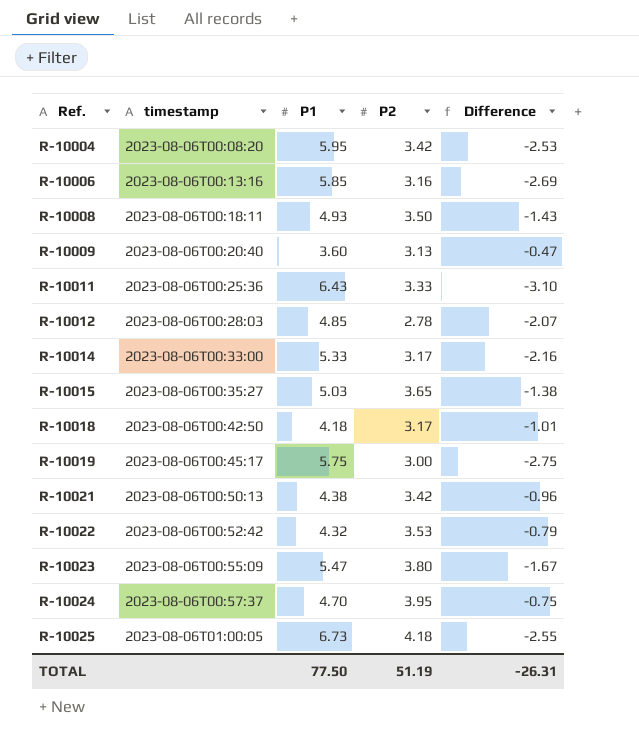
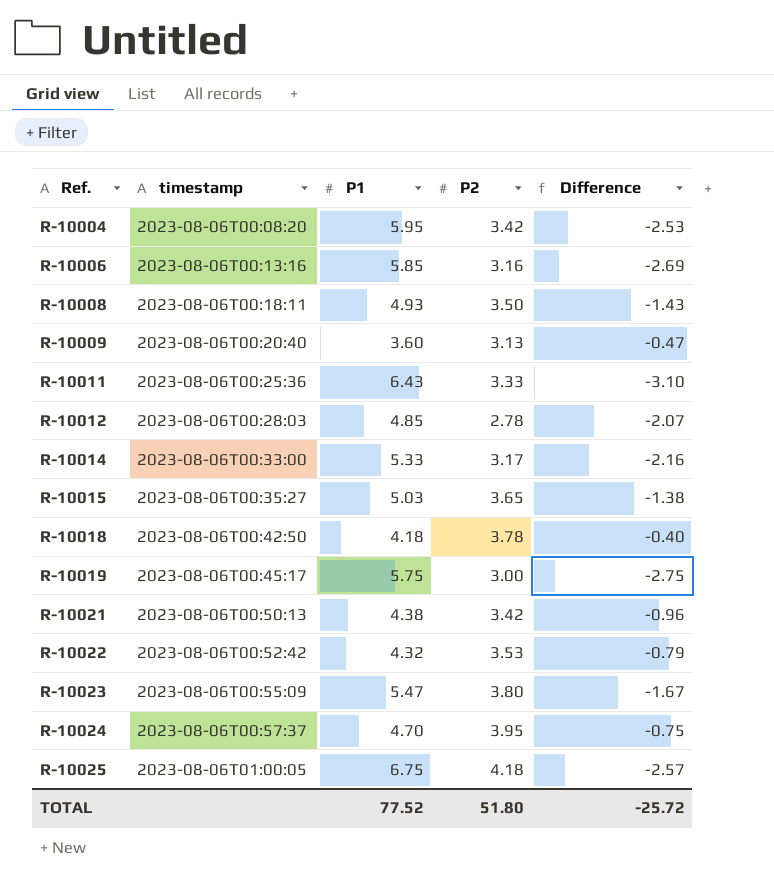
R-10018 | P2: 3.17 -> 3.78
R-10018 | Difference: -1.01 -> -0.40
R-10025 | P1: 6.73 -> 6.75
R-10025 | Difference: -2.55 -> -2.57
TOTAL | P1: 77.50 -> 77.52
TOTAL | P2: 51.19 -> 51.80
TOTAL | Difference: -26.31 -> -25.72

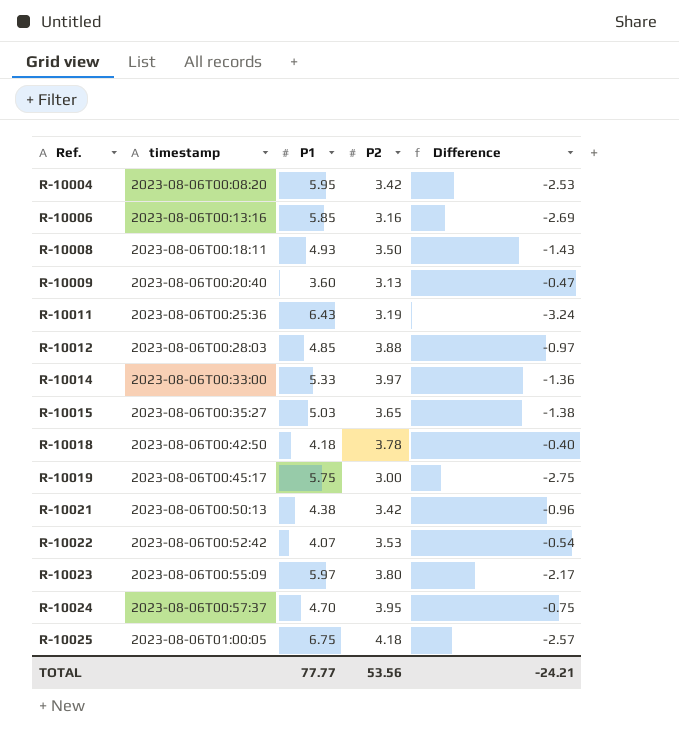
R-10011 | P2: 3.33 -> 3.19
R-10011 | Difference: -3.10 -> -3.24
R-10012 | P2: 2.78 -> 3.88
R-10012 | Difference: -2.07 -> -0.97
R-10014 | P2: 3.17 -> 3.97
R-10014 | Difference: -2.16 -> -1.36
R-10022 | P1: 4.32 -> 4.07
R-10022 | Difference: -0.79 -> -0.54
R-10023 | P1: 5.47 -> 5.97
R-10023 | Difference: -1.67 -> -2.17
TOTAL | P1: 77.52 -> 77.77
TOTAL | P2: 51.80 -> 53.56
TOTAL | Difference: -25.72 -> -24.21

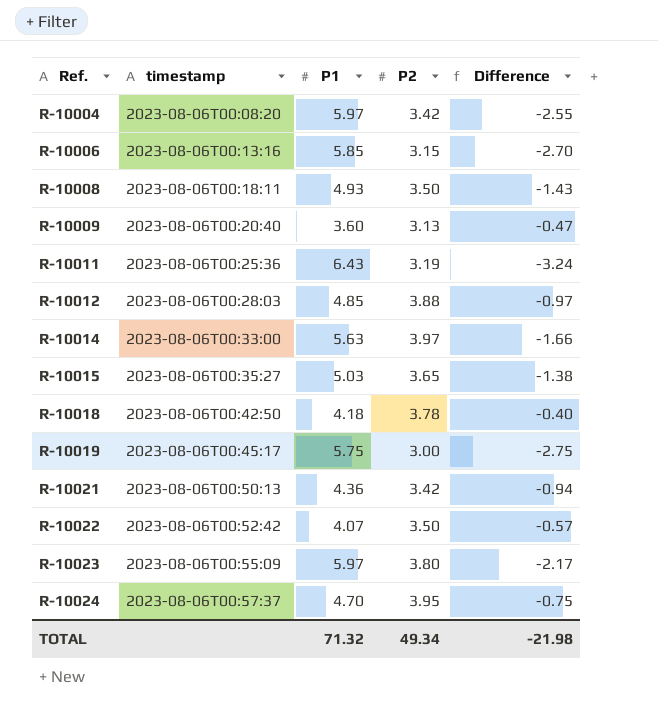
row R-10025: 2023-08-06T01:00:05 | 6.75 | 4.18 | -2.57 -> none
R-10004 | P1: 5.95 -> 5.97
R-10004 | Difference: -2.53 -> -2.55
R-10006 | P2: 3.16 -> 3.15
R-10006 | Difference: -2.69 -> -2.70
R-10014 | P1: 5.33 -> 5.63
R-10014 | Difference: -1.36 -> -1.66
R-10021 | P1: 4.38 -> 4.36
R-10021 | Difference: -0.96 -> -0.94
R-10022 | P2: 3.53 -> 3.50
R-10022 | Difference: -0.54 -> -0.57
TOTAL | P1: 77.77 -> 71.32
TOTAL | P2: 53.56 -> 49.34
TOTAL | Difference: -24.21 -> -21.98

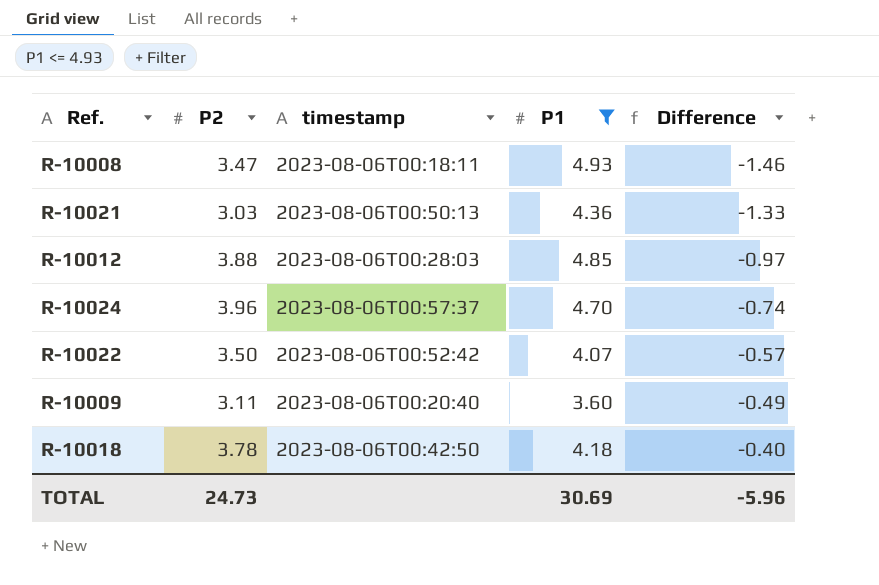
filter: none -> P1 <= 4.93
row order: Ref. ascending -> Difference ascending
column P2 | position: 4 -> 2
R-10008 | P2: 3.50 -> 3.47
R-10008 | Difference: -1.43 -> -1.46
R-10021 | P2: 3.42 -> 3.03
R-10021 | Difference: -0.94 -> -1.33
R-10024 | P2: 3.95 -> 3.96
R-10024 | Difference: -0.75 -> -0.74
R-10009 | P2: 3.13 -> 3.11
R-10009 | Difference: -0.47 -> -0.49
TOTAL | P2: 49.34 -> 24.73
TOTAL | P1: 71.32 -> 30.69
TOTAL | Difference: -21.98 -> -5.96

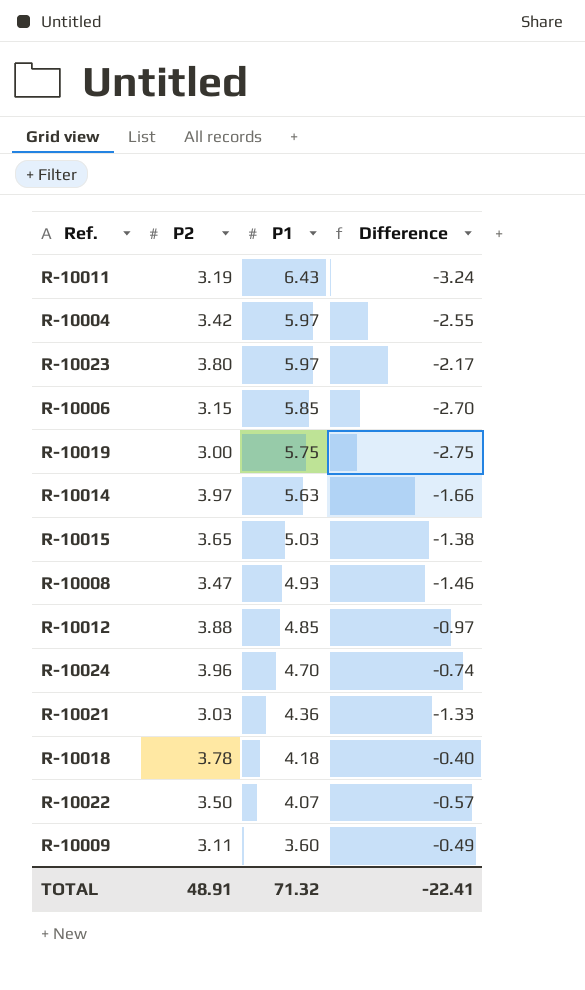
filter: P1 <= 4.93 -> none
row order: Difference ascending -> P1 descending
column timestamp | position: 3 -> none
TOTAL | P2: 24.73 -> 48.91
TOTAL | P1: 30.69 -> 71.32
TOTAL | Difference: -5.96 -> -22.41

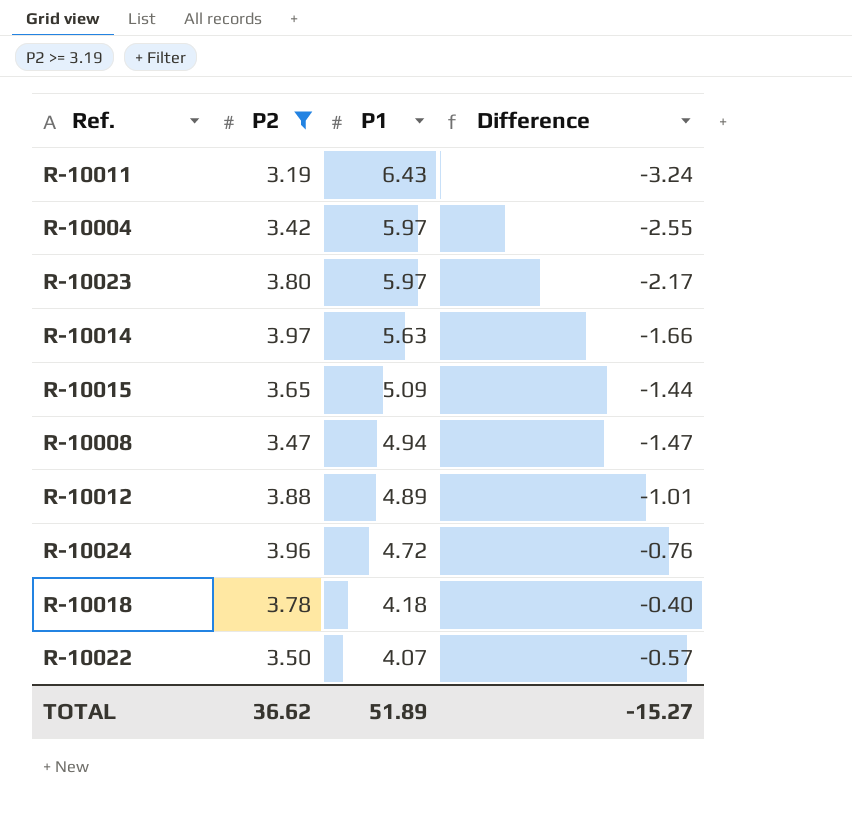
filter: none -> P2 >= 3.19
R-10015 | P1: 5.03 -> 5.09
R-10015 | Difference: -1.38 -> -1.44
R-10008 | P1: 4.93 -> 4.94
R-10008 | Difference: -1.46 -> -1.47
R-10012 | P1: 4.85 -> 4.89
R-10012 | Difference: -0.97 -> -1.01
R-10024 | P1: 4.70 -> 4.72
R-10024 | Difference: -0.74 -> -0.76
TOTAL | P2: 48.91 -> 36.62
TOTAL | P1: 71.32 -> 51.89
TOTAL | Difference: -22.41 -> -15.27

